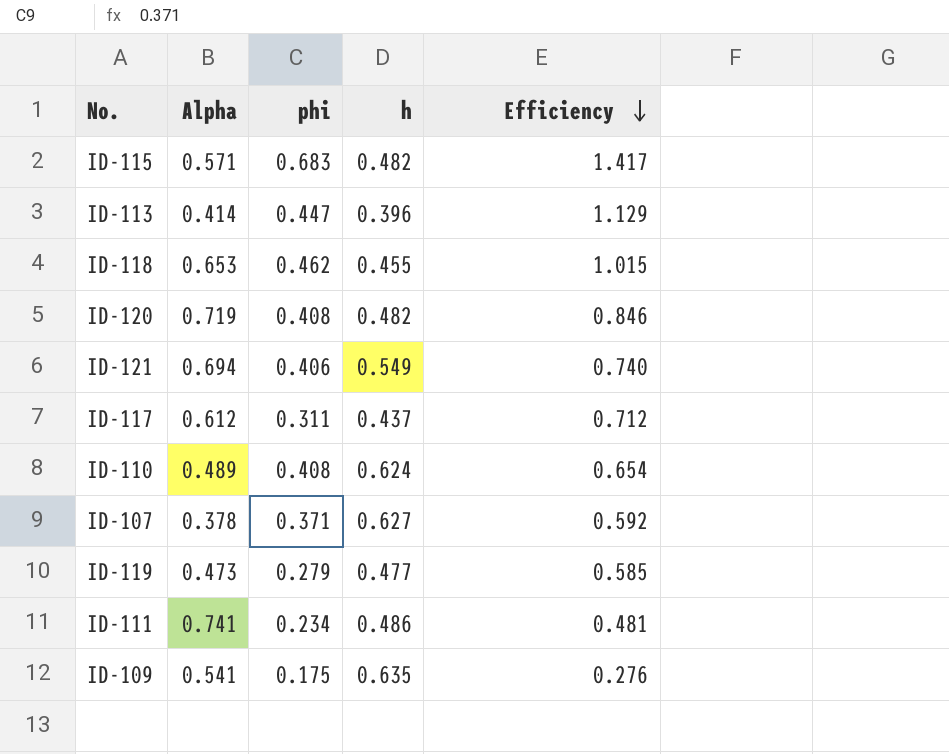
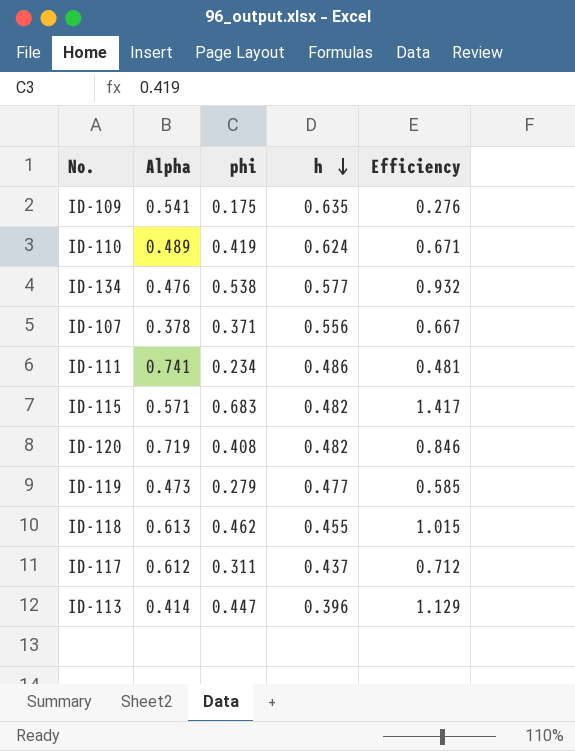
row order: Efficiency descending -> h descending
row ID-121: 0.694 | 0.406 | 0.549 | 0.740 -> none
ID-110 | phi: 0.408 -> 0.419
ID-110 | Efficiency: 0.654 -> 0.671
row ID-134: none -> 0.476 | 0.538 | 0.577 | 0.932
ID-107 | h: 0.627 -> 0.556
ID-107 | Efficiency: 0.592 -> 0.667
ID-118 | Alpha: 0.653 -> 0.613

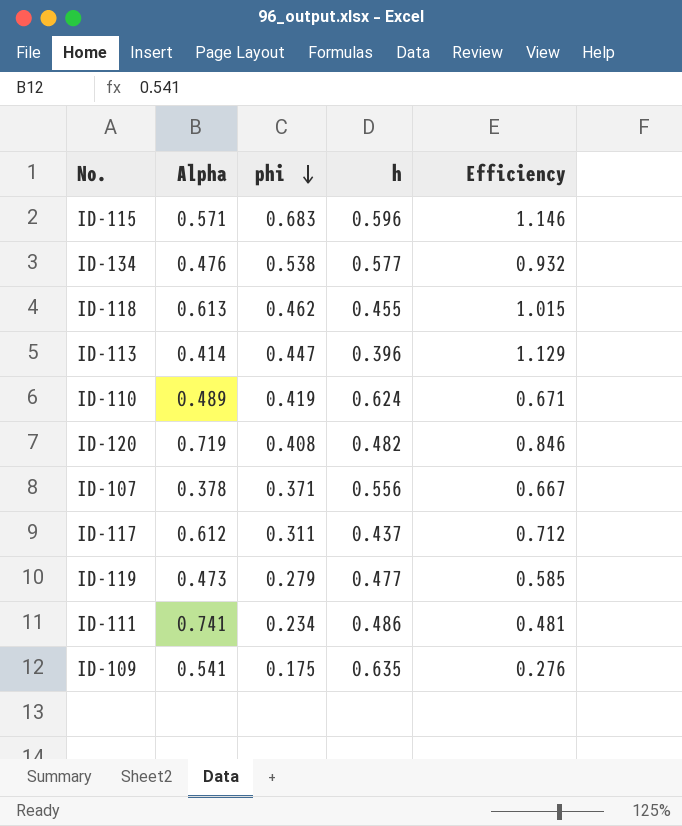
row order: h descending -> phi descending
ID-115 | h: 0.482 -> 0.596
ID-115 | Efficiency: 1.417 -> 1.146

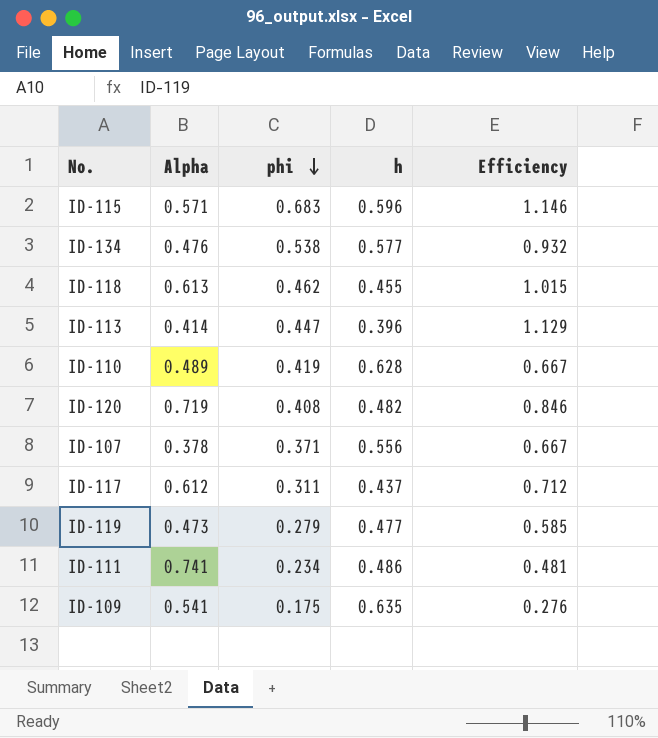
ID-110 | h: 0.624 -> 0.628
ID-110 | Efficiency: 0.671 -> 0.667

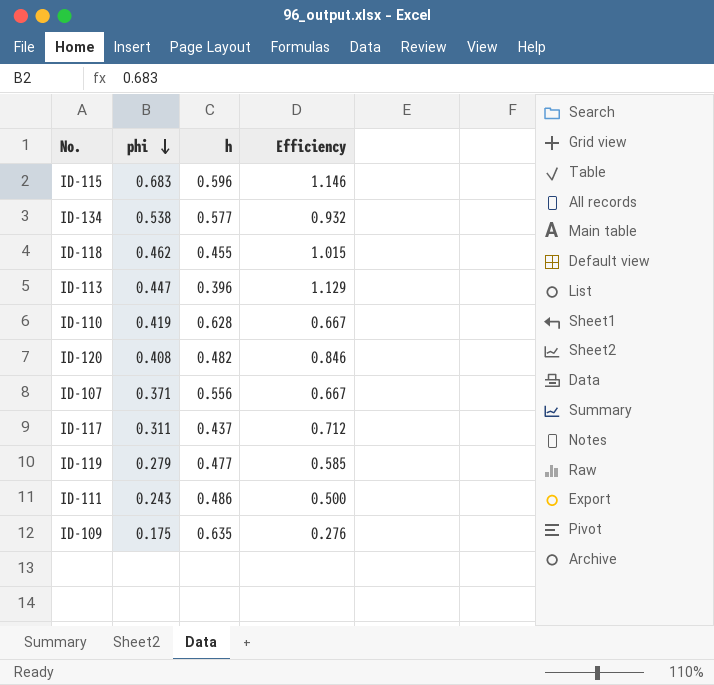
column Alpha | position: 2 -> none
ID-111 | phi: 0.234 -> 0.243
ID-111 | Efficiency: 0.481 -> 0.500

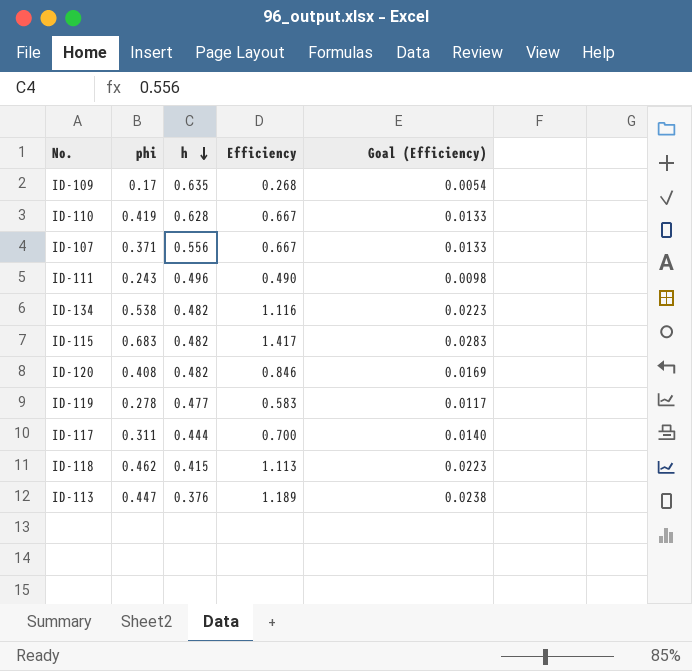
row order: phi descending -> h descending
column Goal (Efficiency) | formula: none -> [Efficiency] * 0.02
ID-109 | phi: 0.175 -> 0.17
ID-109 | Efficiency: 0.276 -> 0.268
ID-111 | h: 0.486 -> 0.496
ID-111 | Efficiency: 0.500 -> 0.490
ID-134 | h: 0.577 -> 0.482
ID-134 | Efficiency: 0.932 -> 1.116
ID-115 | h: 0.596 -> 0.482
ID-115 | Efficiency: 1.146 -> 1.417
ID-119 | phi: 0.279 -> 0.278
ID-119 | Efficiency: 0.585 -> 0.583
ID-117 | h: 0.437 -> 0.444
ID-117 | Efficiency: 0.712 -> 0.700
ID-118 | h: 0.455 -> 0.415
ID-118 | Efficiency: 1.015 -> 1.113
ID-113 | h: 0.396 -> 0.376
ID-113 | Efficiency: 1.129 -> 1.189

